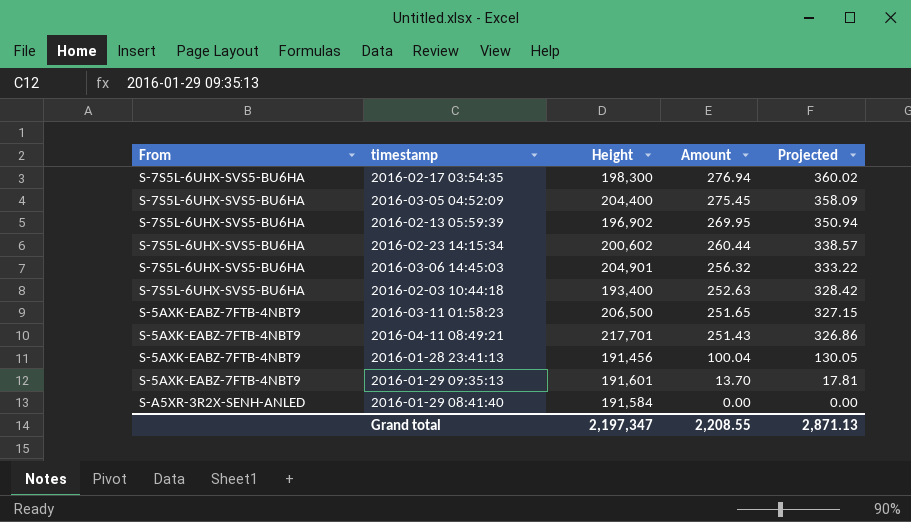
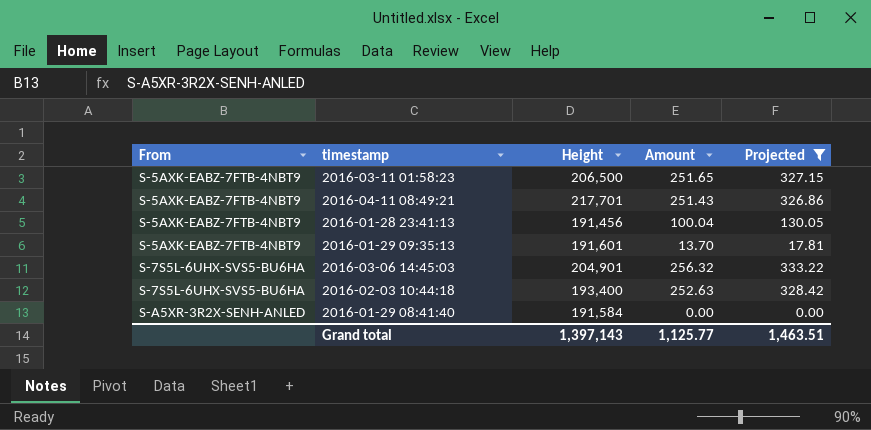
filter: none -> Projected <= 333.22
row order: Amount descending -> From ascending
Grand total | Height: 2,197,347 -> 1,397,143
Grand total | Amount: 2,208.55 -> 1,125.77
Grand total | Projected: 2,871.13 -> 1,463.51

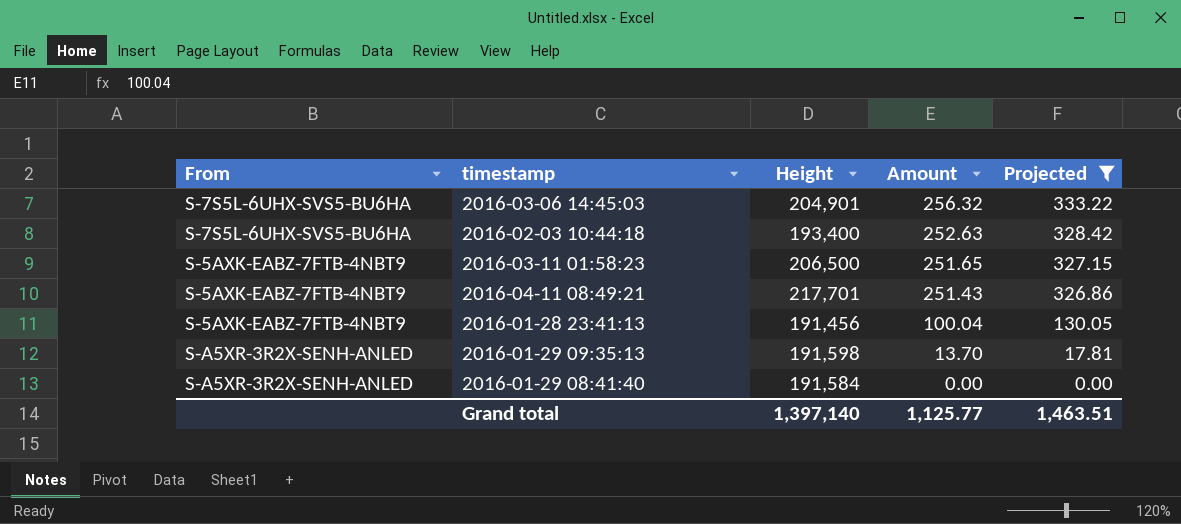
row order: From ascending -> Amount descending
2016-01-29 09:35:13 | From: S-5AXK-EABZ-7FTB-4NBT9 -> S-A5XR-3R2X-SENH-ANLED
2016-01-29 09:35:13 | Height: 191,601 -> 191,598
Grand total | Height: 1,397,143 -> 1,397,140

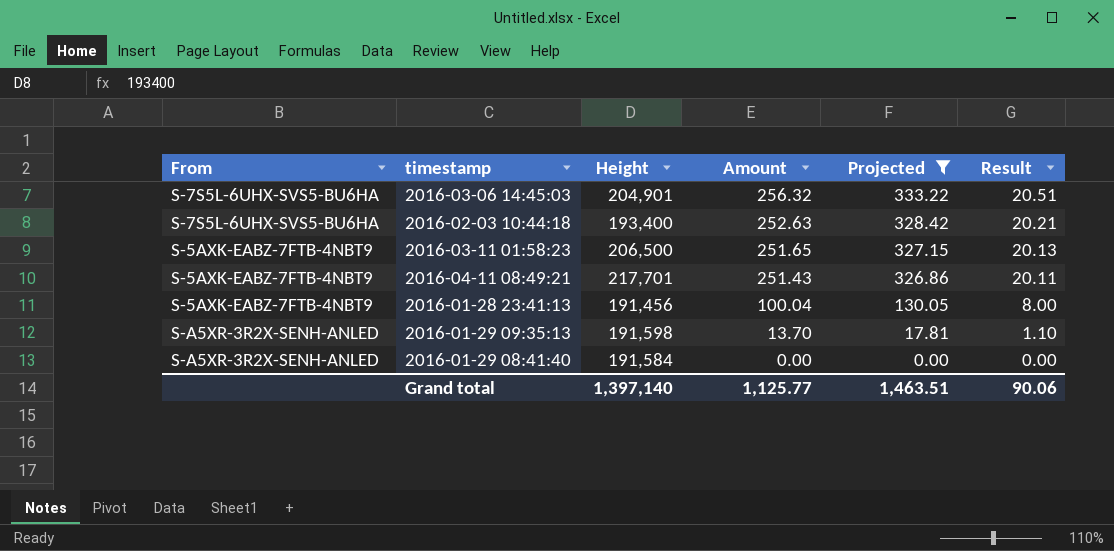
column Result | formula: none -> [Amount] * 0.08

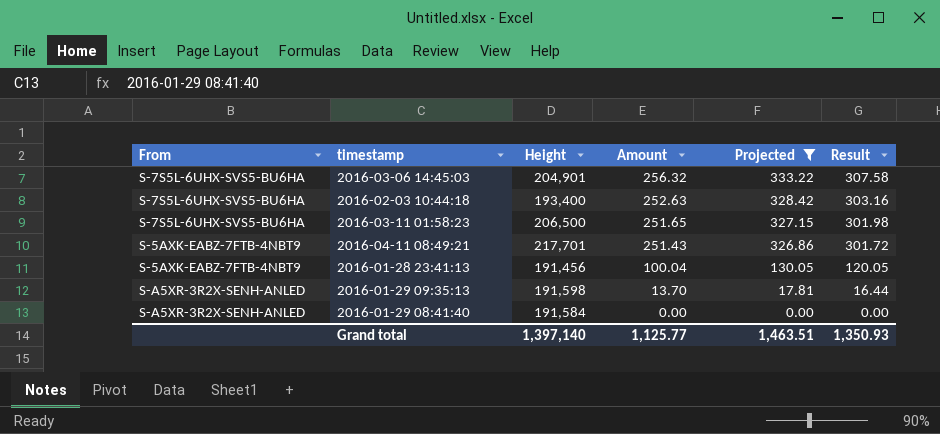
column Result | formula: [Amount] * 0.08 -> [Amount] * 1.2
2016-03-11 01:58:23 | From: S-5AXK-EABZ-7FTB-4NBT9 -> S-7S5L-6UHX-SVS5-BU6HA
Grand total | Result: 90.06 -> 1,350.93

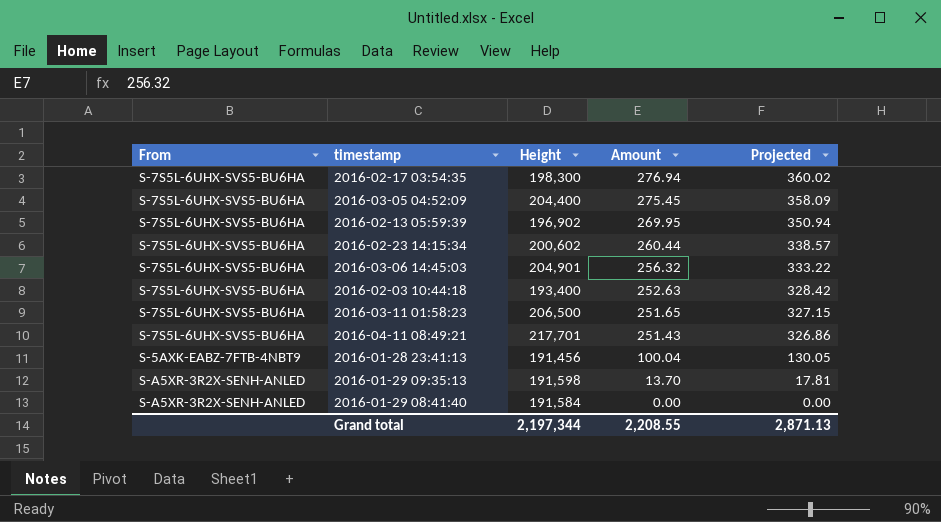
filter: Projected <= 333.22 -> none
column Result | formula: [Amount] * 1.2 -> none
2016-04-11 08:49:21 | From: S-5AXK-EABZ-7FTB-4NBT9 -> S-7S5L-6UHX-SVS5-BU6HA
Grand total | Height: 1,397,140 -> 2,197,344
Grand total | Amount: 1,125.77 -> 2,208.55
Grand total | Projected: 1,463.51 -> 2,871.13

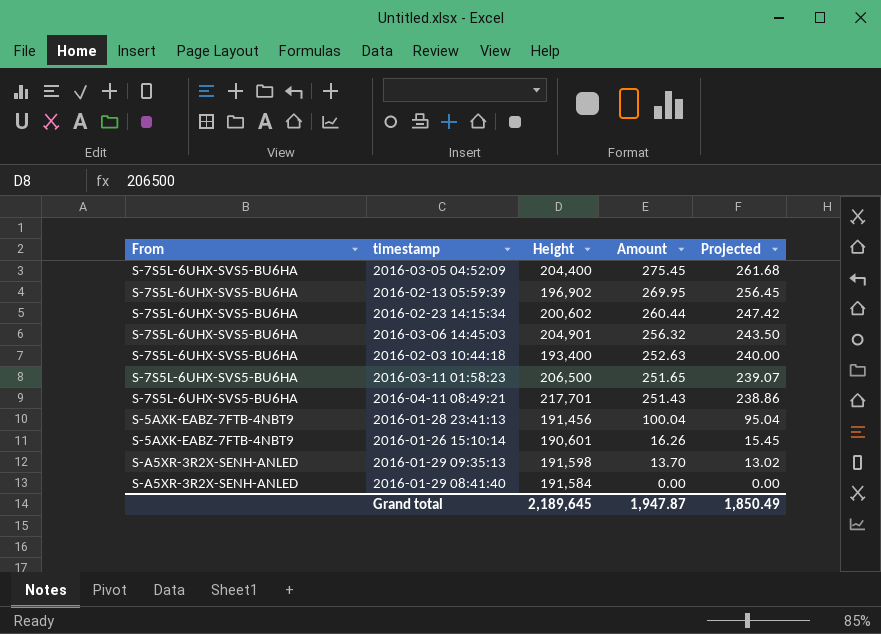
column Projected | formula: [Amount] * 1.3 -> [Amount] * 0.95
row 2016-02-17 03:54:35: S-7S5L-6UHX-SVS5-BU6HA | 198,300 | 276.94 | 360.02 -> none
row 2016-01-26 15:10:14: none -> S-5AXK-EABZ-7FTB-4NBT9 | 190,601 | 16.26 | 15.45
Grand total | Height: 2,197,344 -> 2,189,645
Grand total | Amount: 2,208.55 -> 1,947.87
Grand total | Projected: 2,871.13 -> 1,850.49

